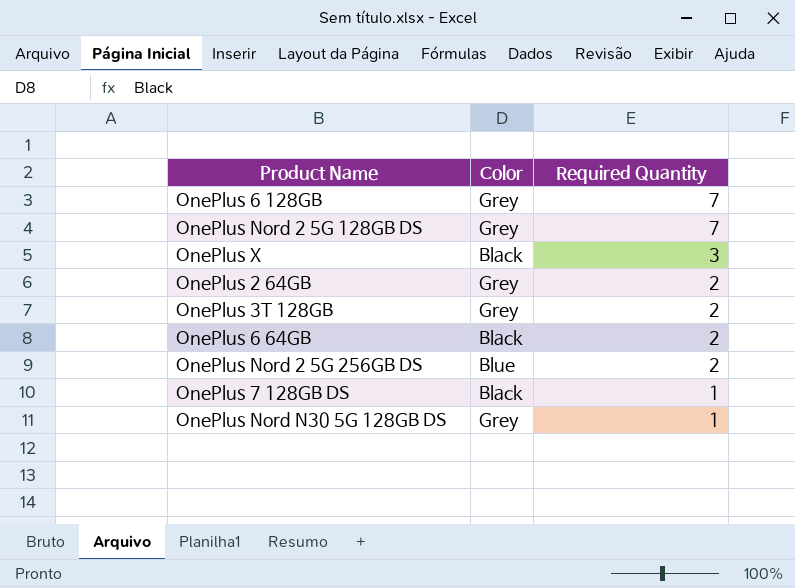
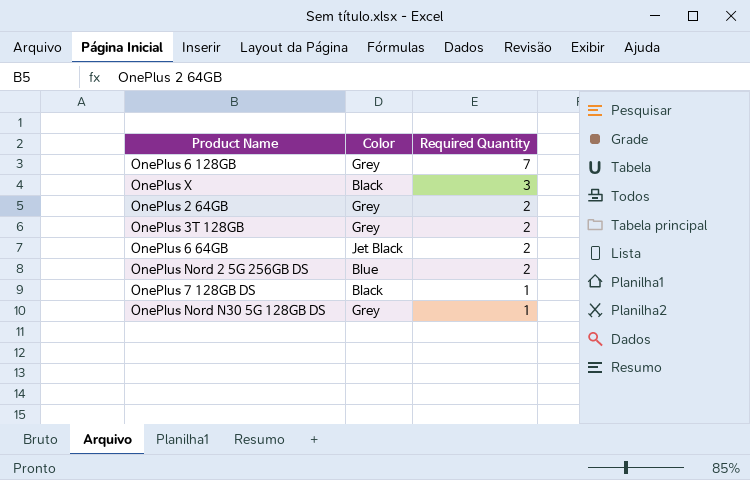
row OnePlus Nord 2 5G 128GB DS: Grey | 7 -> none
OnePlus 6 64GB | Color: Black -> Jet Black

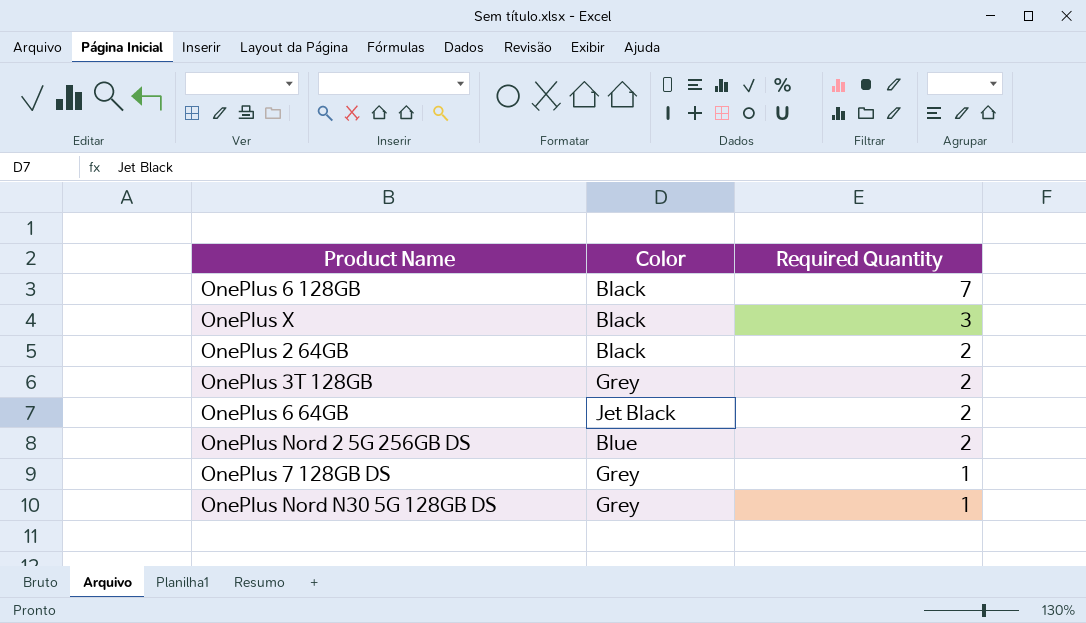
OnePlus 6 128GB | Color: Grey -> Black
OnePlus 2 64GB | Color: Grey -> Black
OnePlus 7 128GB DS | Color: Black -> Grey

